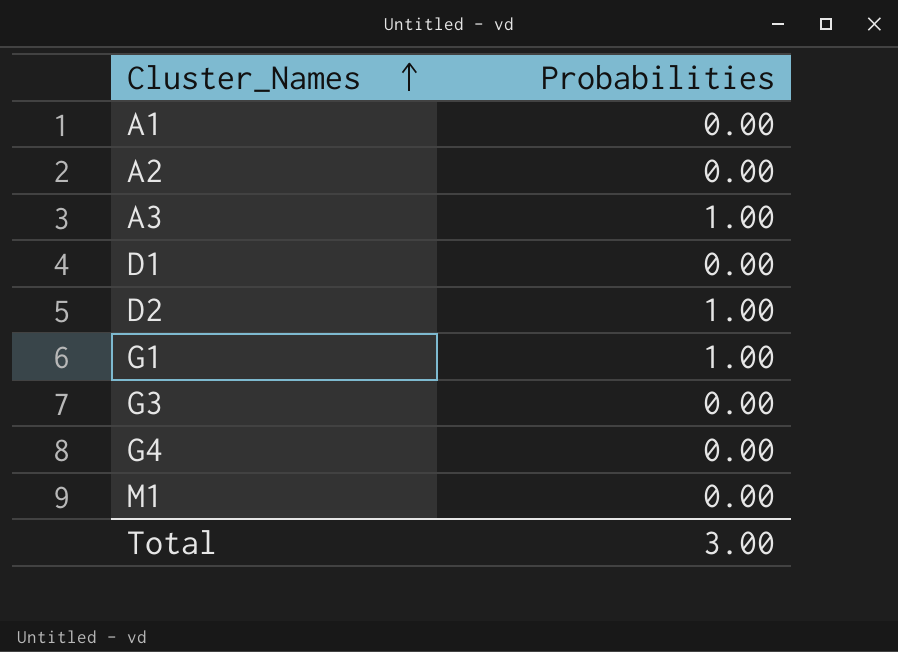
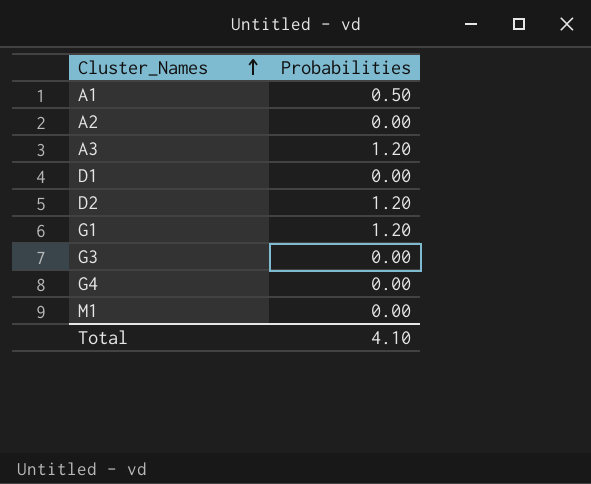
A1 | Probabilities: 0.00 -> 0.50
A3 | Probabilities: 1.00 -> 1.20
D2 | Probabilities: 1.00 -> 1.20
G1 | Probabilities: 1.00 -> 1.20
Total | Probabilities: 3.00 -> 4.10

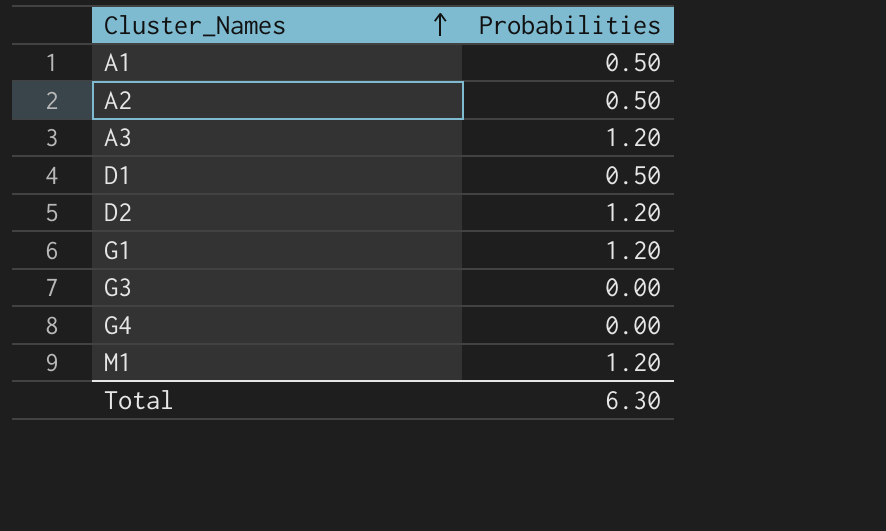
A2 | Probabilities: 0.00 -> 0.50
D1 | Probabilities: 0.00 -> 0.50
M1 | Probabilities: 0.00 -> 1.20
Total | Probabilities: 4.10 -> 6.30

